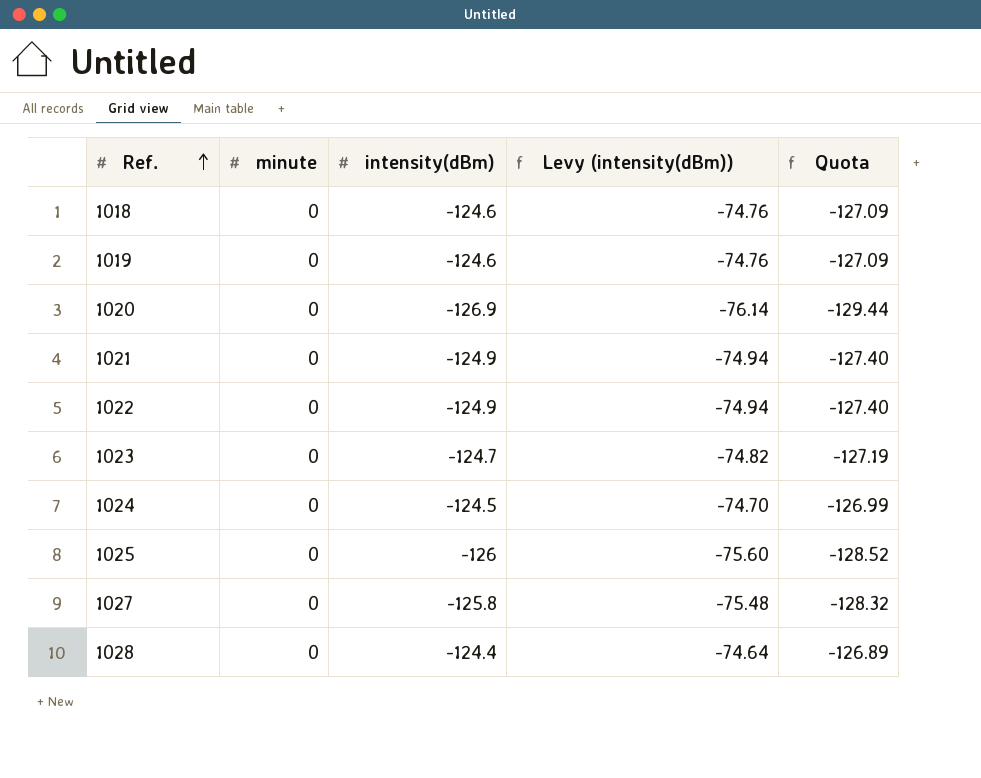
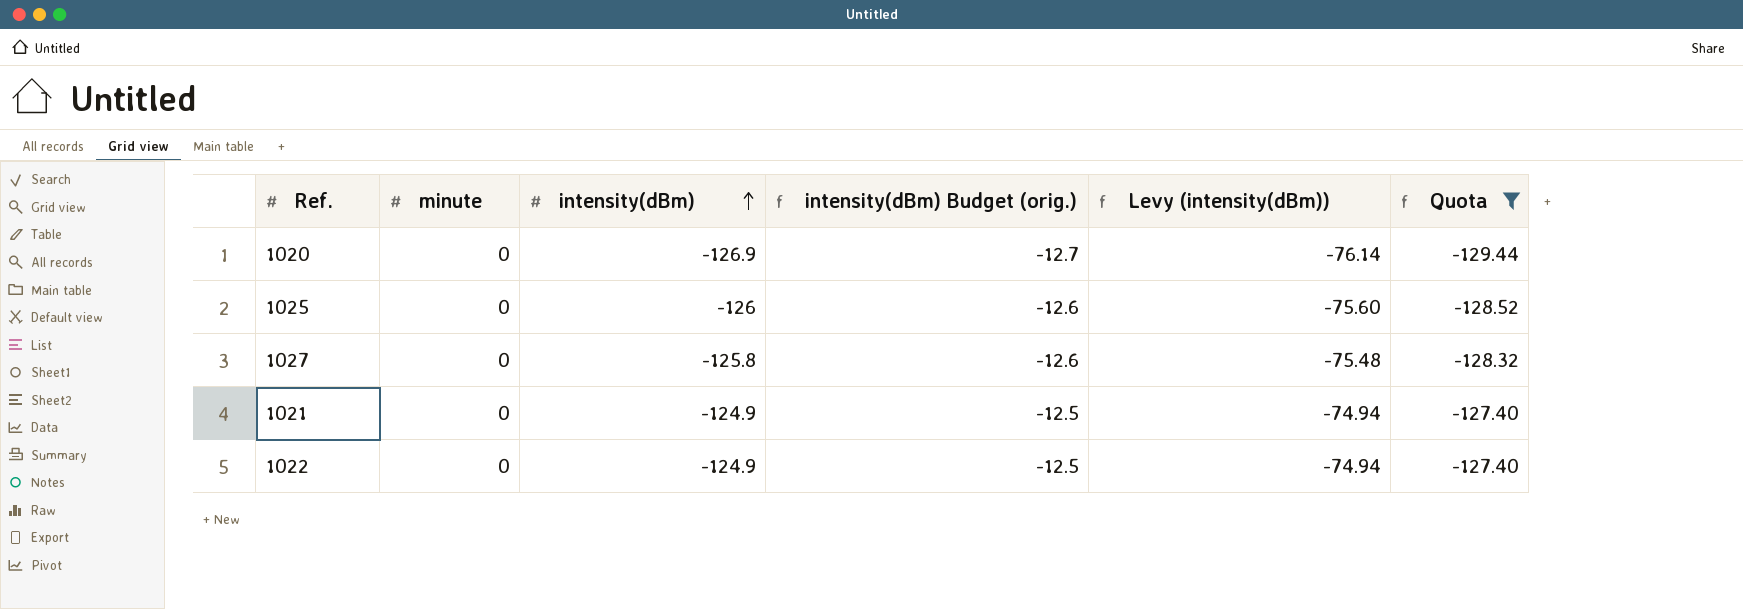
filter: none -> Quota <= -127.40
row order: Ref. ascending -> intensity(dBm) ascending
column intensity(dBm) Budget (orig.) | formula: none -> [intensity(dBm)] * 0.1

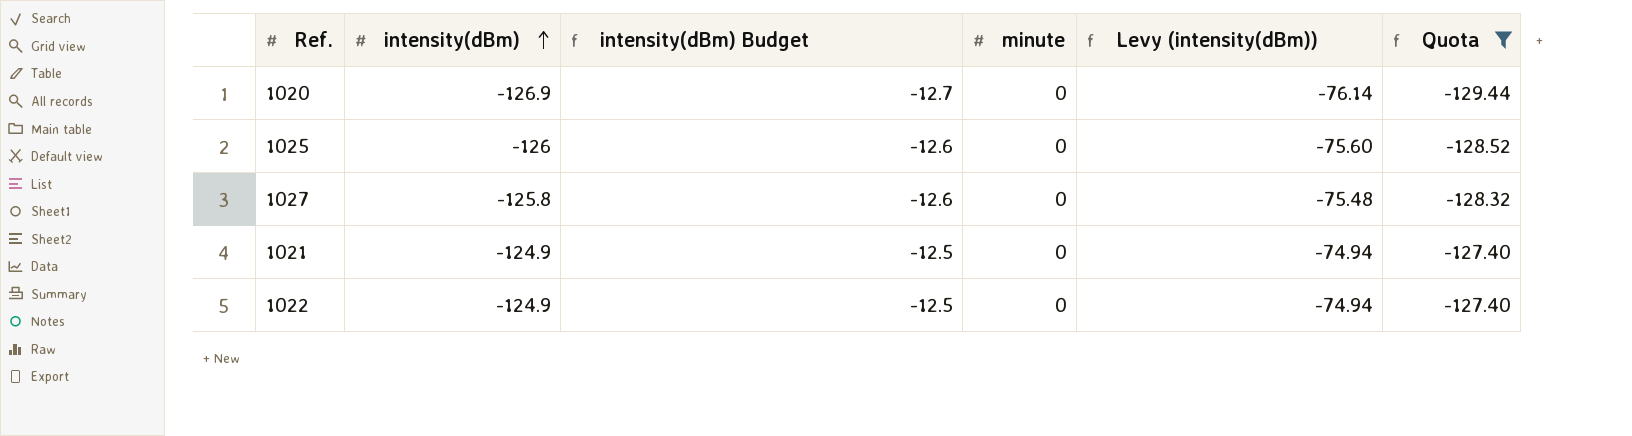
column name: intensity(dBm) Budget (orig.) -> intensity(dBm) Budget
column minute | position: 2 -> 4

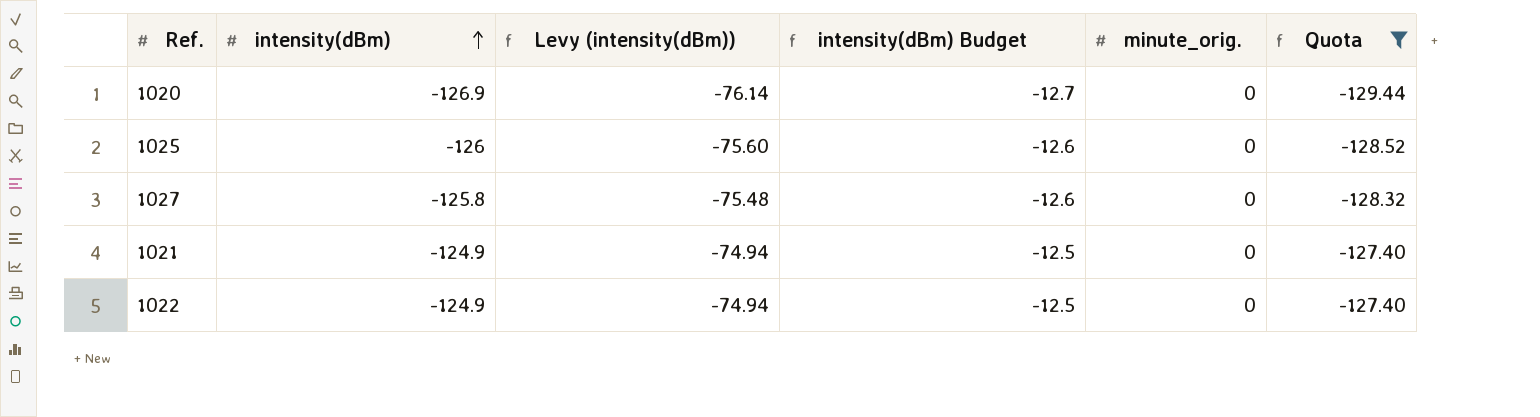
column Levy (intensity(dBm)) | position: 5 -> 3
column name: minute -> minute_orig.

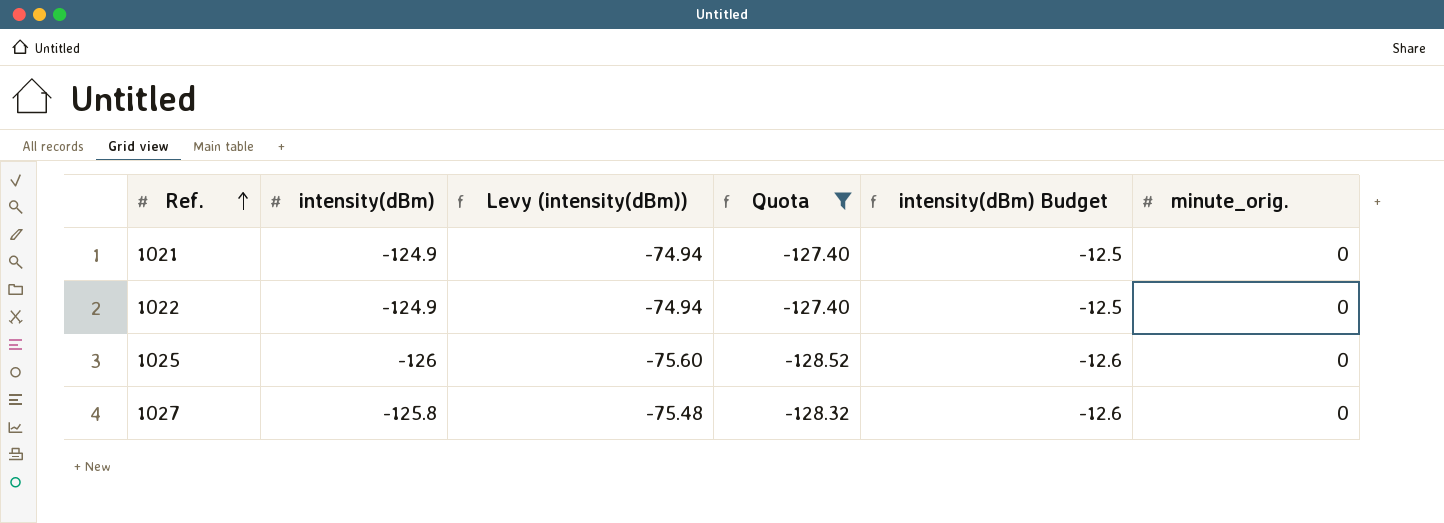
row order: intensity(dBm) ascending -> Ref. ascending
column Quota | position: 6 -> 4
row 1020: -126.9 | -76.14 | -12.7 | 0 | -129.44 -> none

